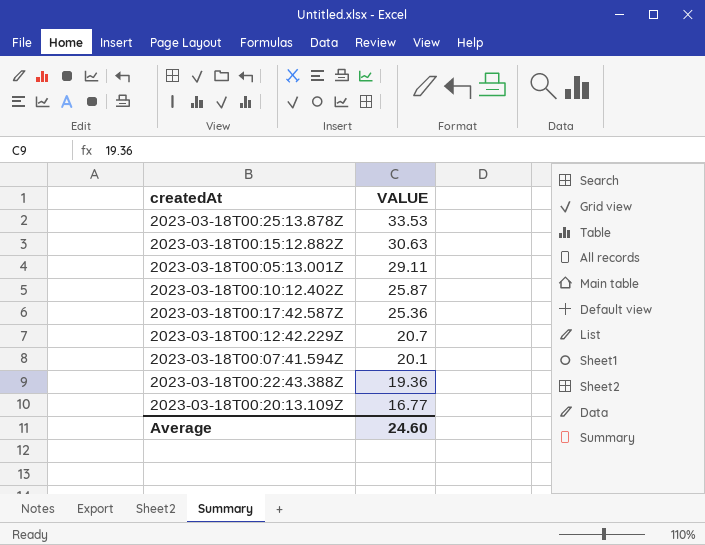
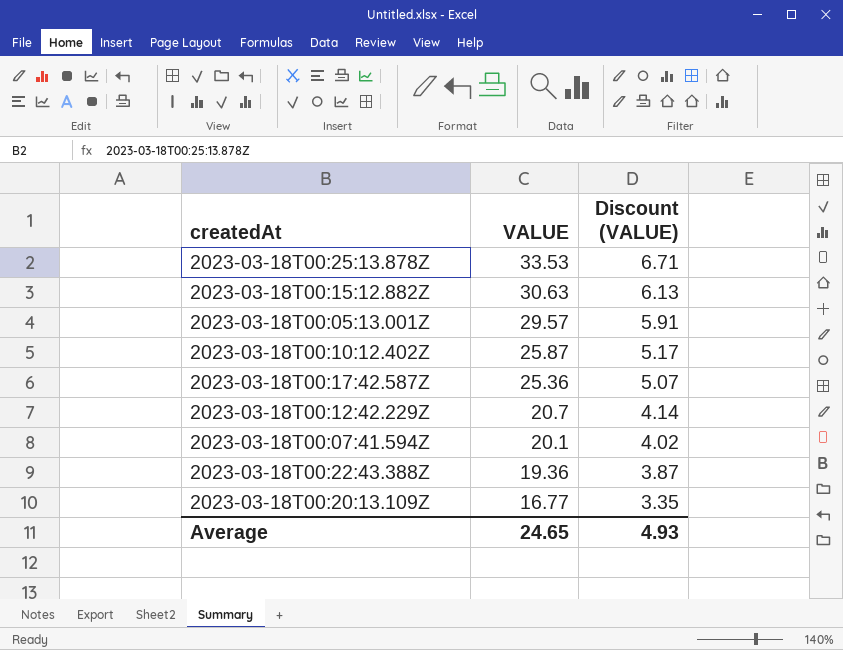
column Discount (VALUE) | formula: none -> [VALUE] * 0.2
2023-03-18T00:05:13.001Z | VALUE: 29.11 -> 29.57
Average | VALUE: 24.60 -> 24.65

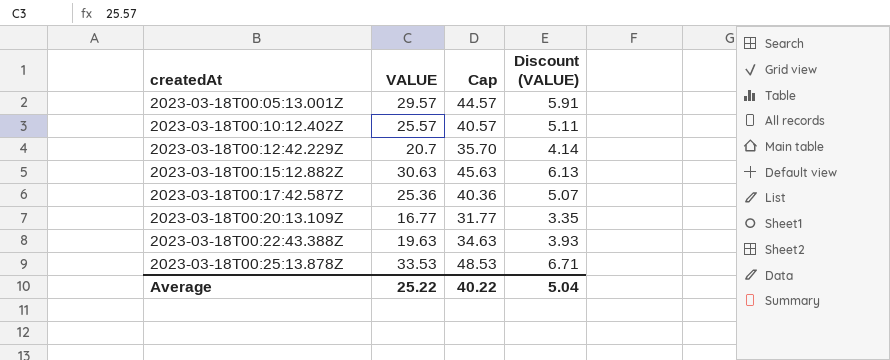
row order: VALUE descending -> createdAt ascending
column Cap | formula: none -> [VALUE] + 15
row 2023-03-18T00:07:41.594Z: 20.1 | 4.02 -> none
2023-03-18T00:10:12.402Z | VALUE: 25.87 -> 25.57
2023-03-18T00:10:12.402Z | Discount (VALUE): 5.17 -> 5.11
2023-03-18T00:22:43.388Z | VALUE: 19.36 -> 19.63
2023-03-18T00:22:43.388Z | Discount (VALUE): 3.87 -> 3.93
Average | VALUE: 24.65 -> 25.22
Average | Discount (VALUE): 4.93 -> 5.04

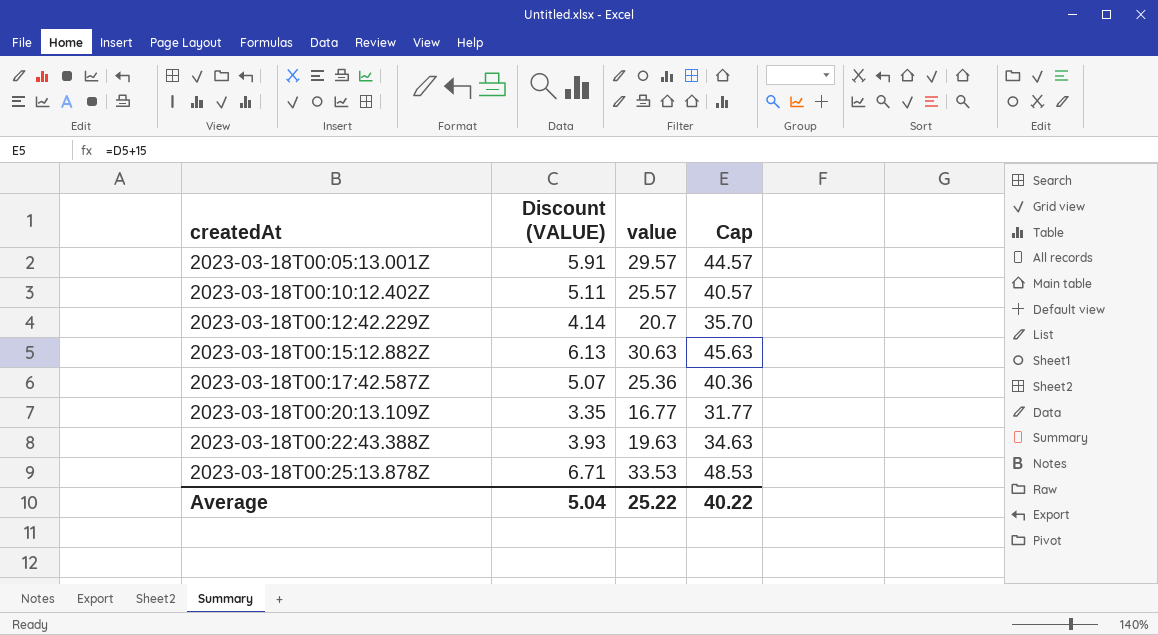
column Discount (VALUE) | position: 4 -> 2
column name: VALUE -> value

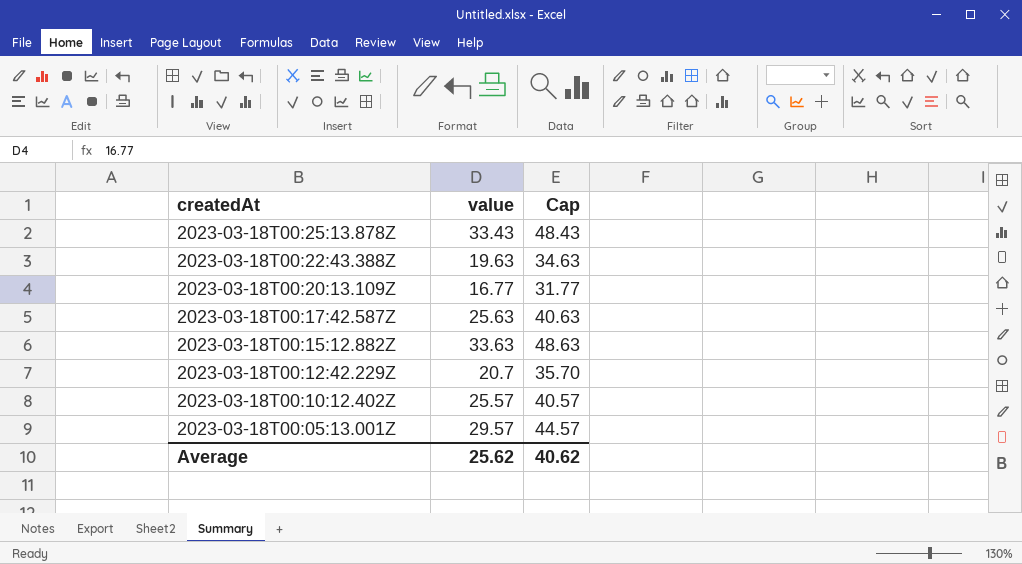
row order: createdAt ascending -> createdAt descending
column Discount (VALUE) | formula: [value] * 0.2 -> none
2023-03-18T00:25:13.878Z | value: 33.53 -> 33.43
2023-03-18T00:25:13.878Z | Cap: 48.53 -> 48.43
2023-03-18T00:17:42.587Z | value: 25.36 -> 25.63
2023-03-18T00:17:42.587Z | Cap: 40.36 -> 40.63
2023-03-18T00:15:12.882Z | value: 30.63 -> 33.63
2023-03-18T00:15:12.882Z | Cap: 45.63 -> 48.63
Average | value: 25.22 -> 25.62
Average | Cap: 40.22 -> 40.62

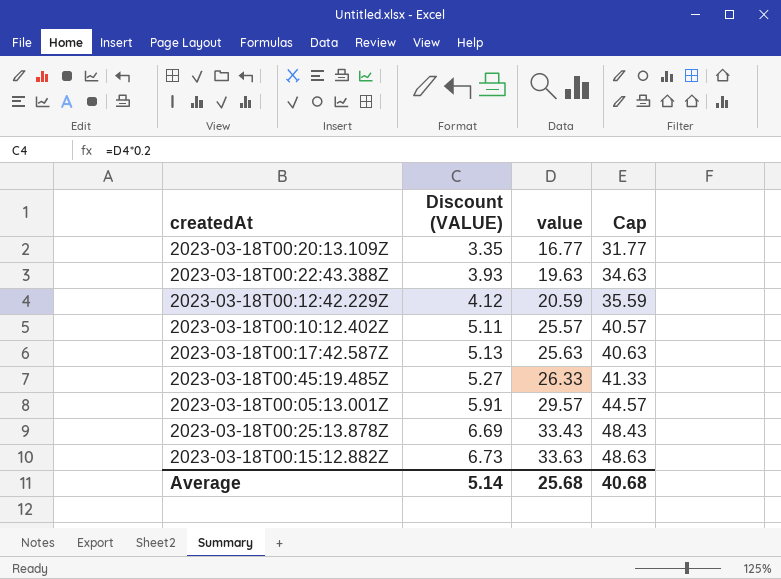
row order: createdAt descending -> Discount (VALUE) ascending
column Discount (VALUE) | formula: none -> [value] * 0.2
2023-03-18T00:12:42.229Z | value: 20.7 -> 20.59
2023-03-18T00:12:42.229Z | Cap: 35.70 -> 35.59
row 2023-03-18T00:45:19.485Z: none -> 5.27 | 26.33 | 41.33
Average | value: 25.62 -> 25.68
Average | Cap: 40.62 -> 40.68

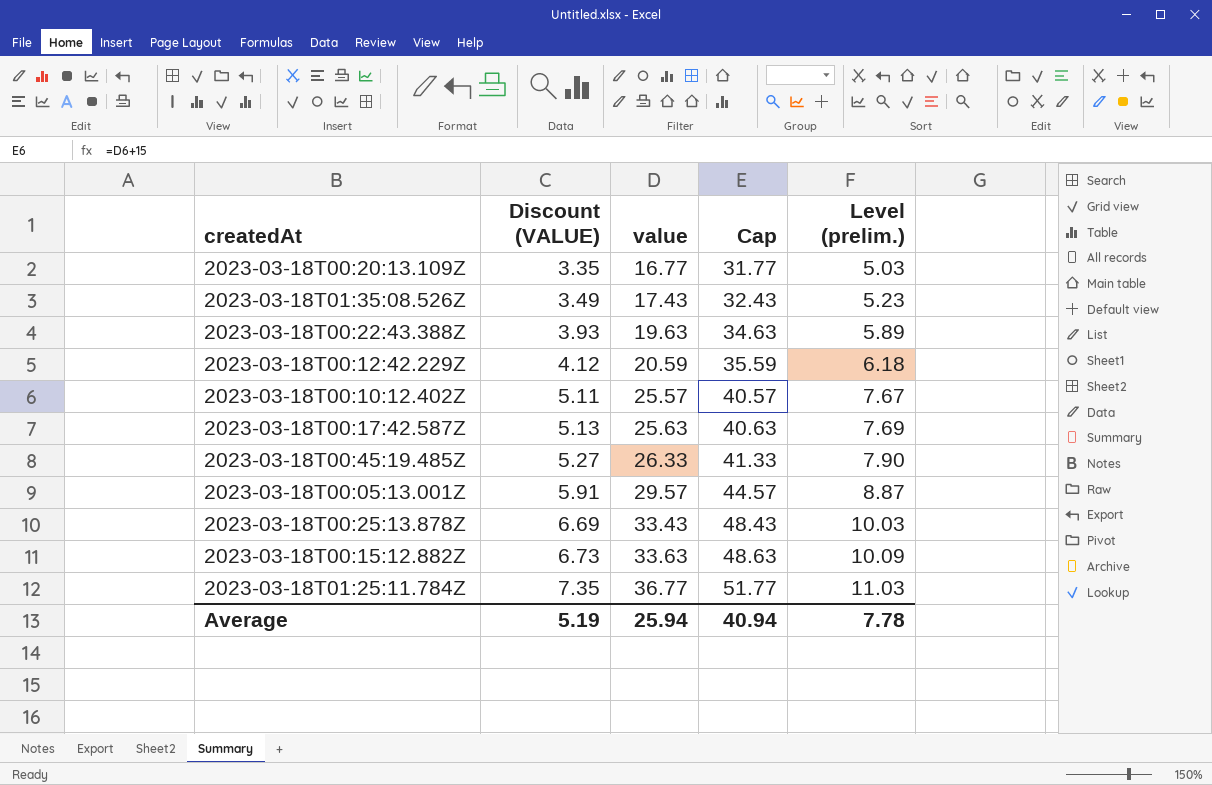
column Level (prelim.) | formula: none -> [value] * 0.3
row 2023-03-18T01:35:08.526Z: none -> 3.49 | 17.43 | 32.43 | 5.23
row 2023-03-18T01:25:11.784Z: none -> 7.35 | 36.77 | 51.77 | 11.03
Average | Discount (VALUE): 5.14 -> 5.19
Average | value: 25.68 -> 25.94
Average | Cap: 40.68 -> 40.94

